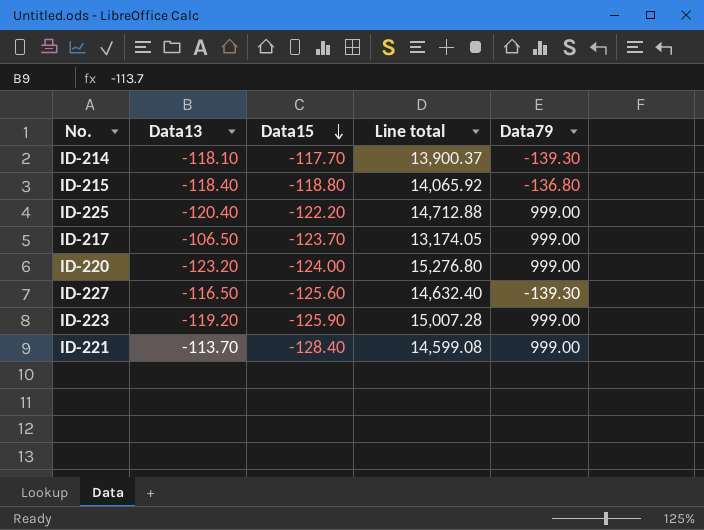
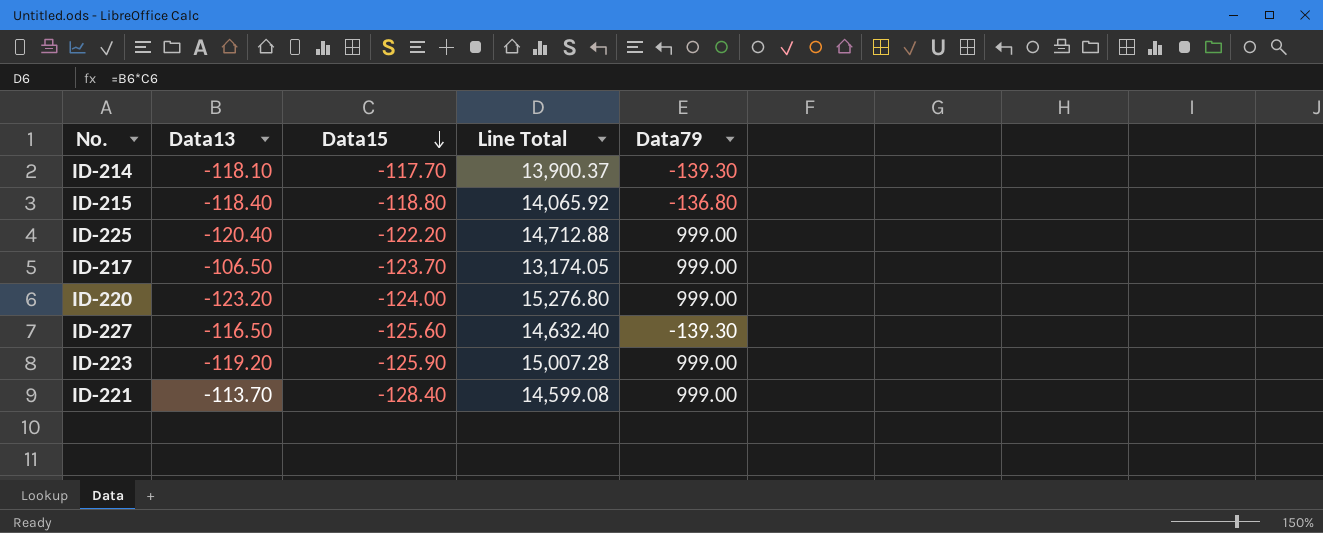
column name: Line total -> Line Total

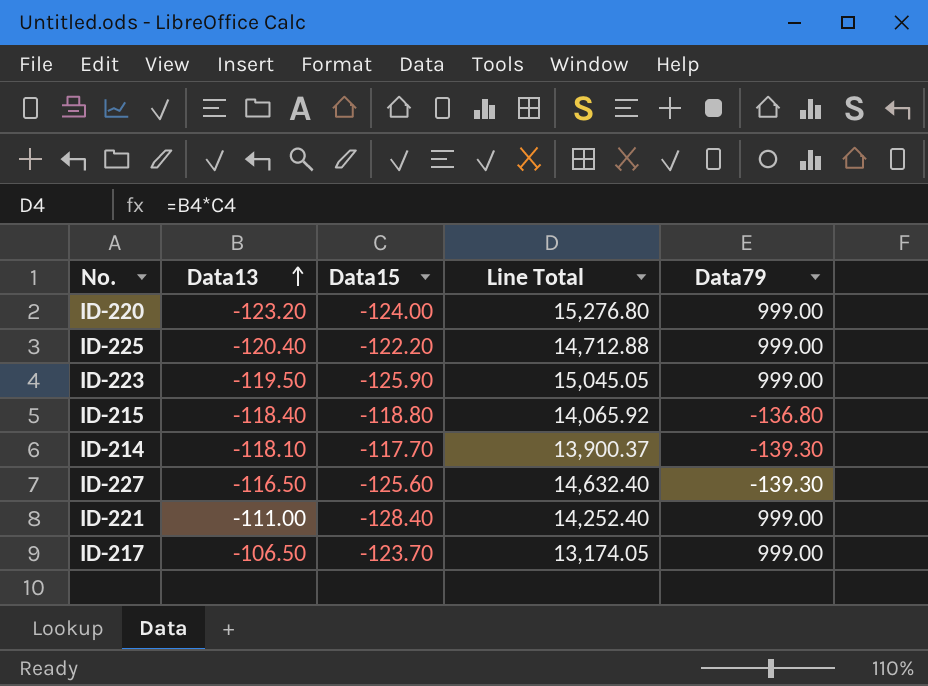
row order: Data15 descending -> Data13 ascending
ID-223 | Data13: -119.20 -> -119.50
ID-223 | Line Total: 15,007.28 -> 15,045.05
ID-221 | Data13: -113.70 -> -111.00
ID-221 | Line Total: 14,599.08 -> 14,252.40

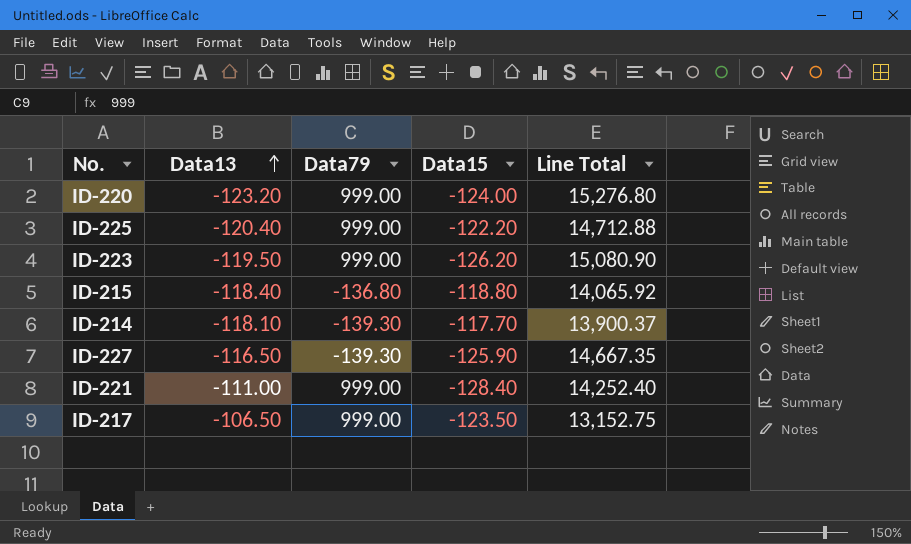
column Data79 | position: 5 -> 3
ID-223 | Data15: -125.90 -> -126.20
ID-223 | Line Total: 15,045.05 -> 15,080.90
ID-227 | Data15: -125.60 -> -125.90
ID-227 | Line Total: 14,632.40 -> 14,667.35
ID-217 | Data15: -123.70 -> -123.50
ID-217 | Line Total: 13,174.05 -> 13,152.75

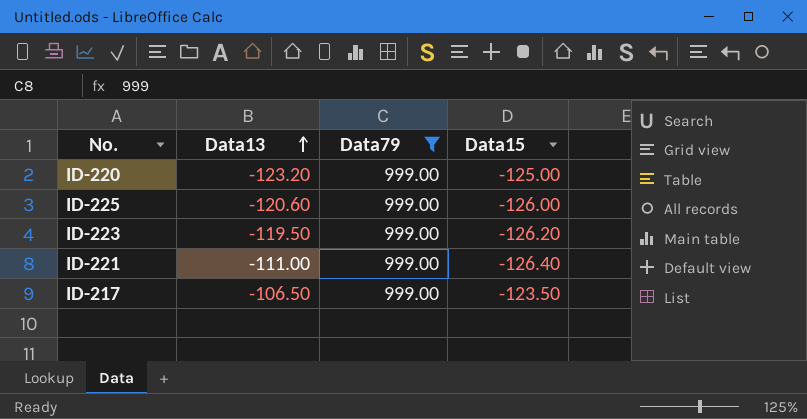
filter: none -> Data79 = 999.00
column Line Total | formula: [Data13] * [Data15] -> none
ID-220 | Data15: -124.00 -> -125.00
ID-225 | Data13: -120.40 -> -120.60
ID-225 | Data15: -122.20 -> -126.00
ID-221 | Data15: -128.40 -> -126.40

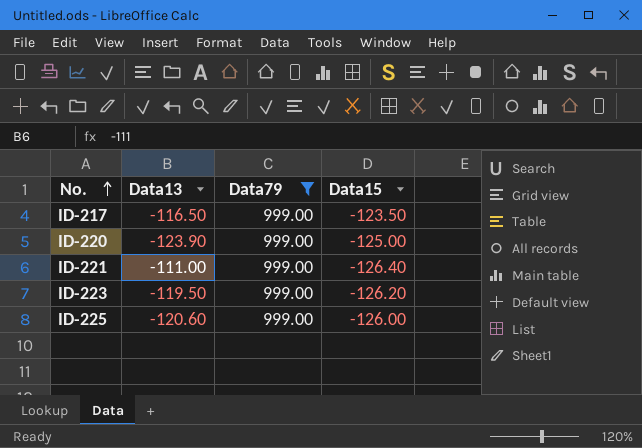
row order: Data13 ascending -> No. ascending
ID-217 | Data13: -106.50 -> -116.50
ID-220 | Data13: -123.20 -> -123.90

